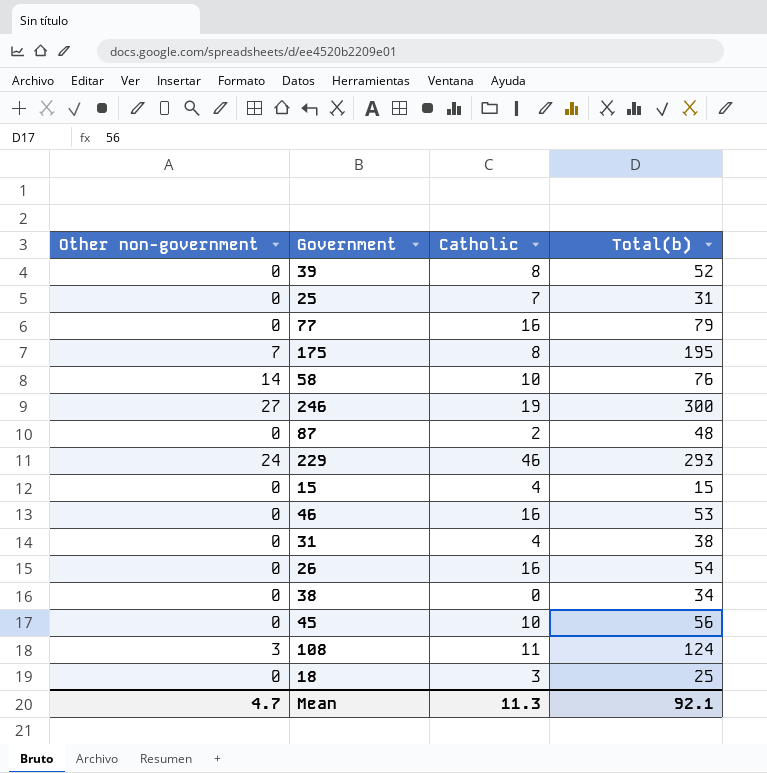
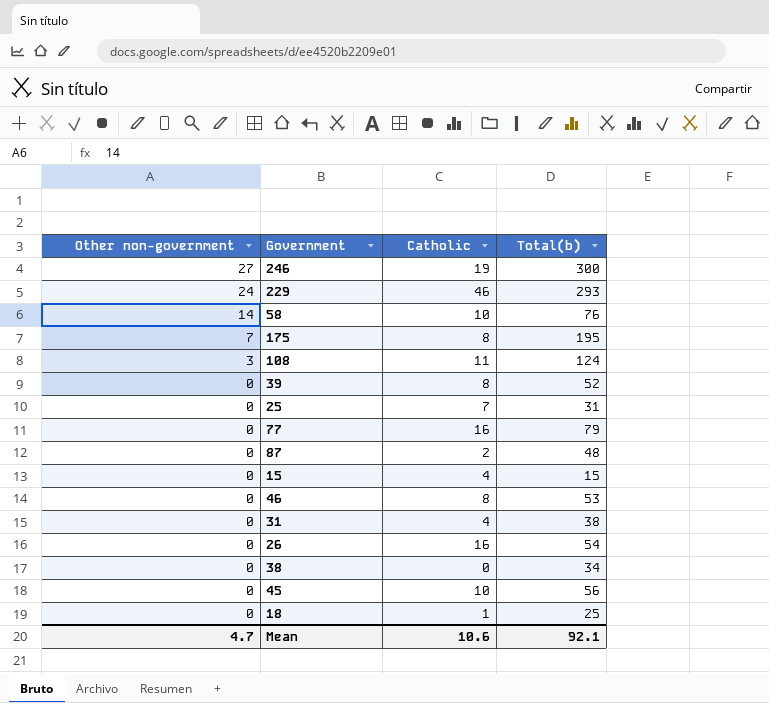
row order: none -> Other non-government descending
46 | Catholic: 16 -> 8
18 | Catholic: 3 -> 1
Mean | Catholic: 11.3 -> 10.6

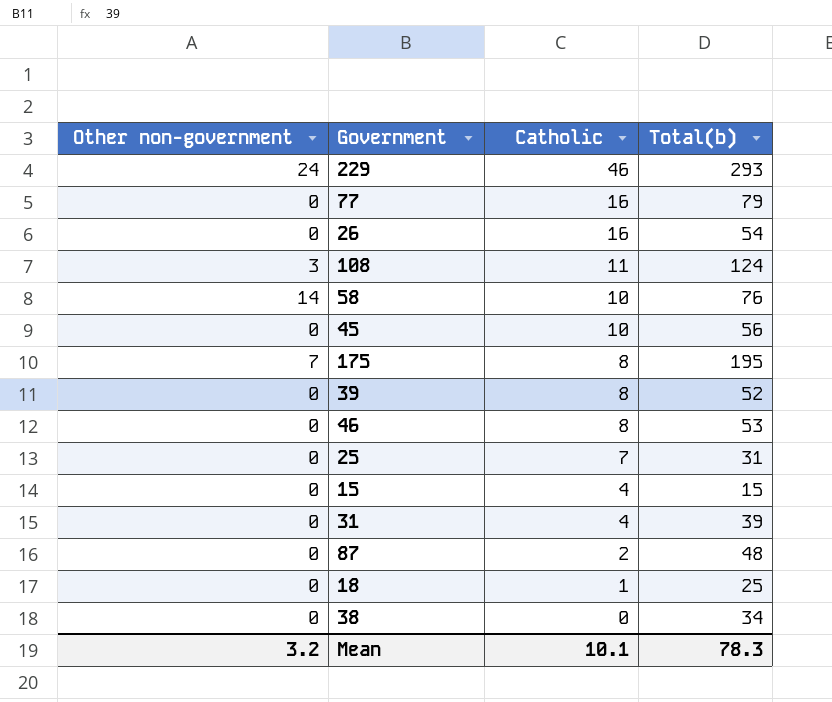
row order: Other non-government descending -> Catholic descending
row 246: 27 | 19 | 300 -> none
31 | Total(b): 38 -> 39
Mean | Other non-government: 4.7 -> 3.2
Mean | Catholic: 10.6 -> 10.1
Mean | Total(b): 92.1 -> 78.3

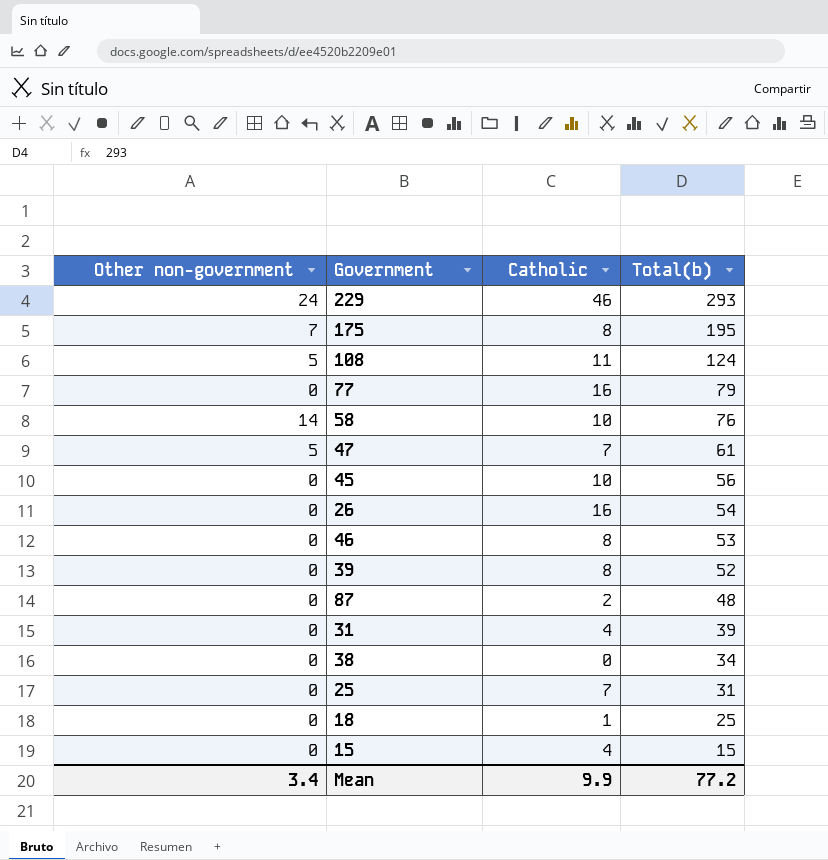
row order: Catholic descending -> Total(b) descending
108 | Other non-government: 3 -> 5
row 47: none -> 5 | 7 | 61
Mean | Other non-government: 3.2 -> 3.4
Mean | Catholic: 10.1 -> 9.9
Mean | Total(b): 78.3 -> 77.2

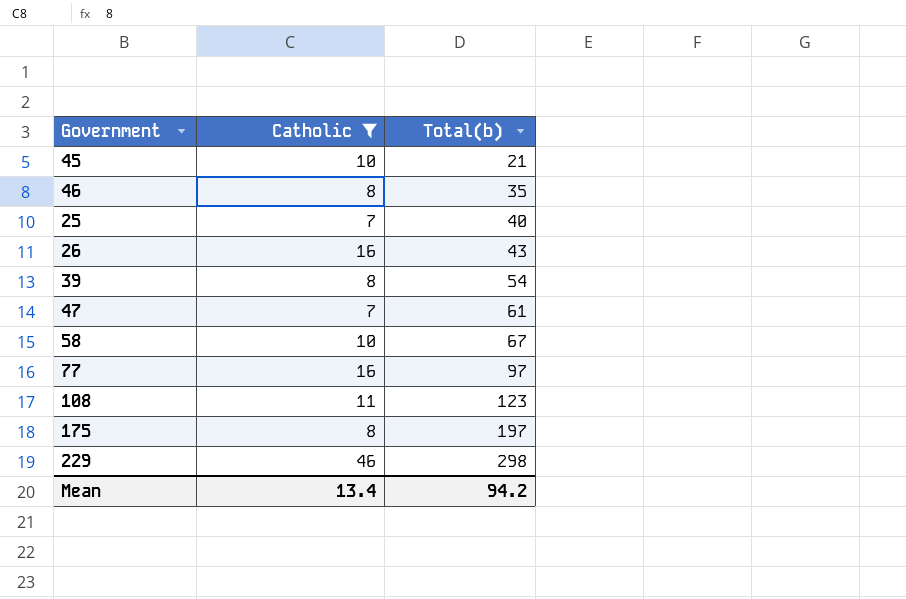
filter: none -> Catholic >= 7
row order: Total(b) descending -> Total(b) ascending
column Other non-government | position: 1 -> none
45 | Total(b): 56 -> 21
46 | Total(b): 53 -> 35
25 | Total(b): 31 -> 40
26 | Total(b): 54 -> 43
39 | Total(b): 52 -> 54
58 | Total(b): 76 -> 67
77 | Total(b): 79 -> 97
108 | Total(b): 124 -> 123
175 | Total(b): 195 -> 197
229 | Total(b): 293 -> 298
Mean | Catholic: 9.9 -> 13.4
Mean | Total(b): 77.2 -> 94.2

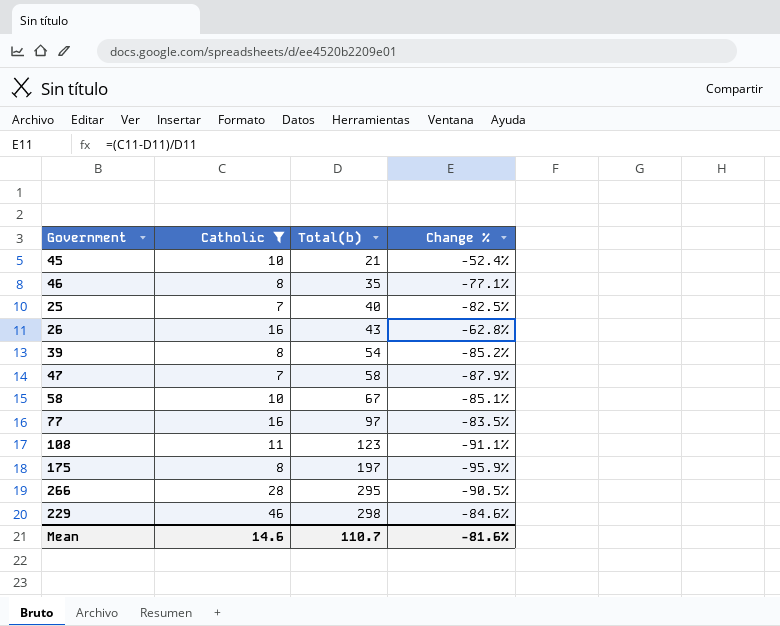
column Change % | formula: none -> ([Catholic] - [Total(b)]) / [Total(b)]
47 | Total(b): 61 -> 58
row 266: none -> 28 | 295 | -90.5%
Mean | Catholic: 13.4 -> 14.6
Mean | Total(b): 94.2 -> 110.7

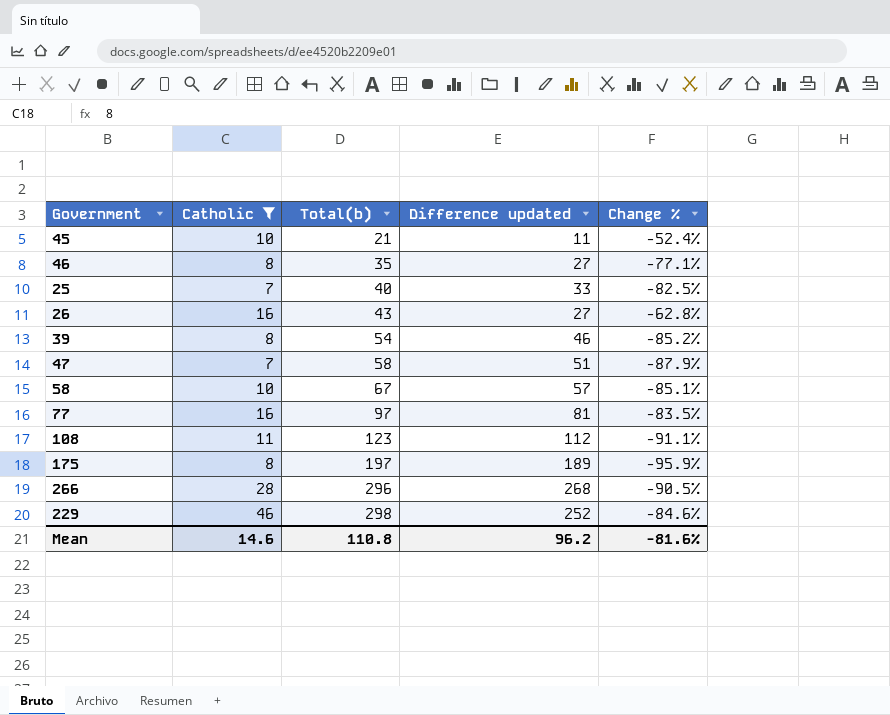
column Difference updated | formula: none -> [Total(b)] - [Catholic]
266 | Total(b): 295 -> 296
Mean | Total(b): 110.7 -> 110.8

